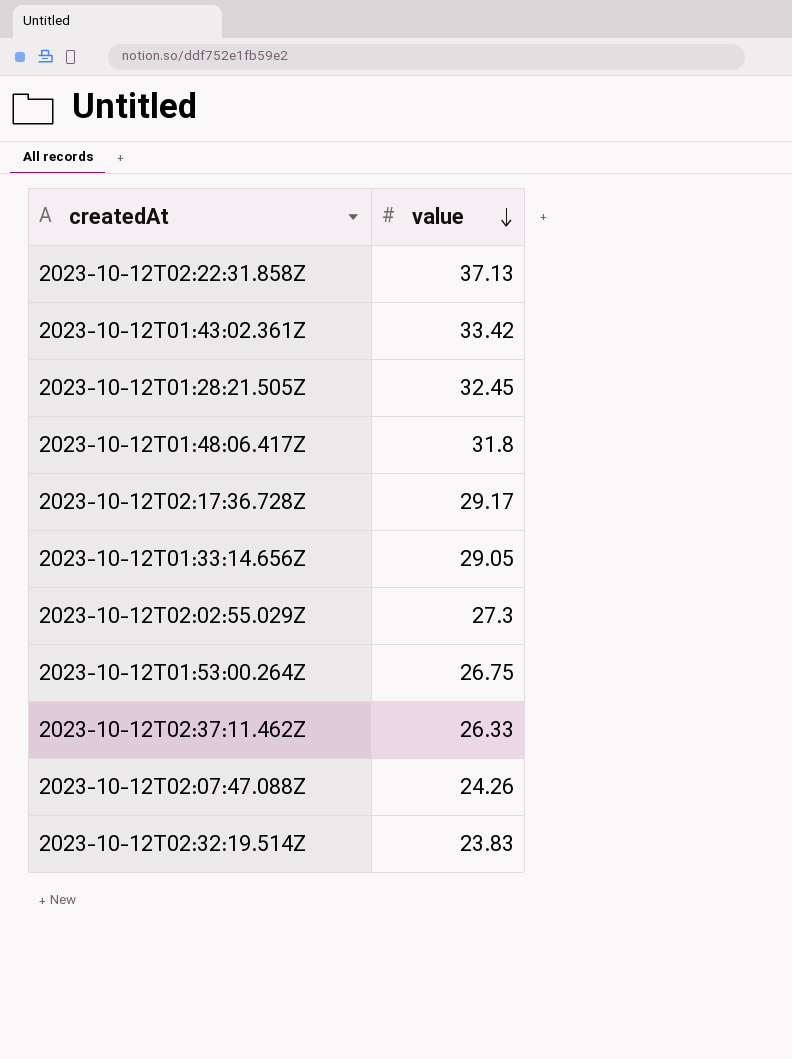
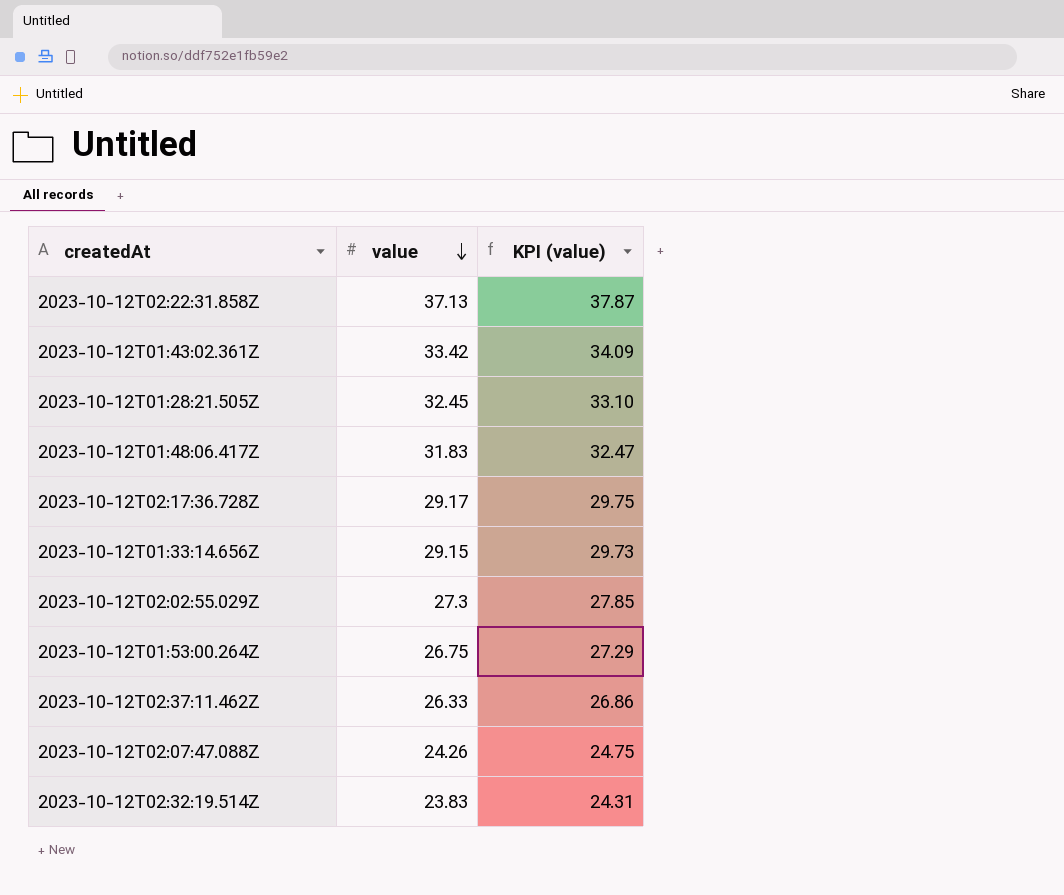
column KPI (value) | formula: none -> [value] * 1.02
2023-10-12T01:48:06.417Z | value: 31.8 -> 31.83
2023-10-12T01:33:14.656Z | value: 29.05 -> 29.15

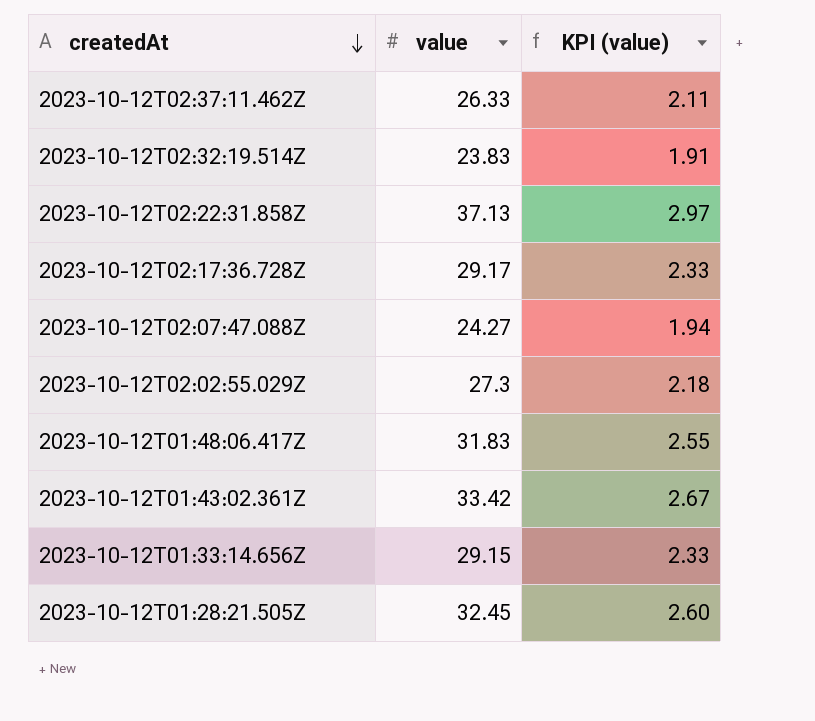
row order: value descending -> createdAt descending
column KPI (value) | formula: [value] * 1.02 -> [value] * 0.08
row 2023-10-12T01:53:00.264Z: 26.75 | 27.29 -> none
2023-10-12T02:07:47.088Z | value: 24.26 -> 24.27

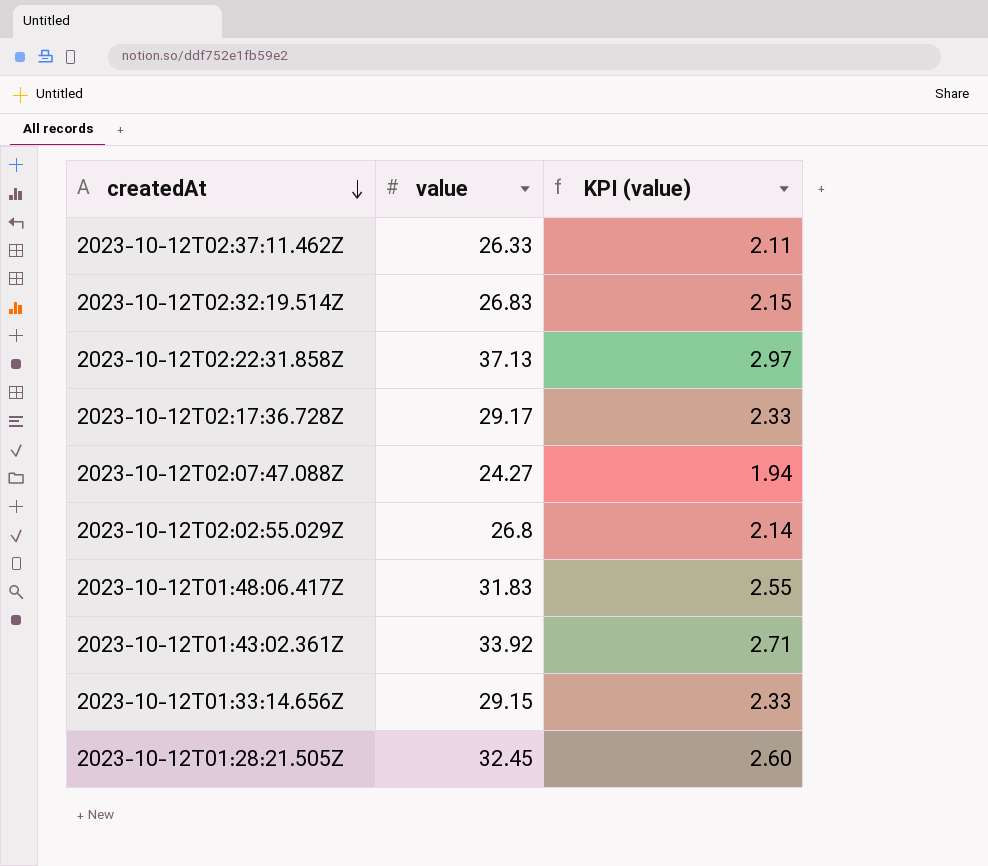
2023-10-12T02:32:19.514Z | value: 23.83 -> 26.83
2023-10-12T02:32:19.514Z | KPI (value): 1.91 -> 2.15
2023-10-12T02:02:55.029Z | value: 27.3 -> 26.8
2023-10-12T02:02:55.029Z | KPI (value): 2.18 -> 2.14
2023-10-12T01:43:02.361Z | value: 33.42 -> 33.92
2023-10-12T01:43:02.361Z | KPI (value): 2.67 -> 2.71

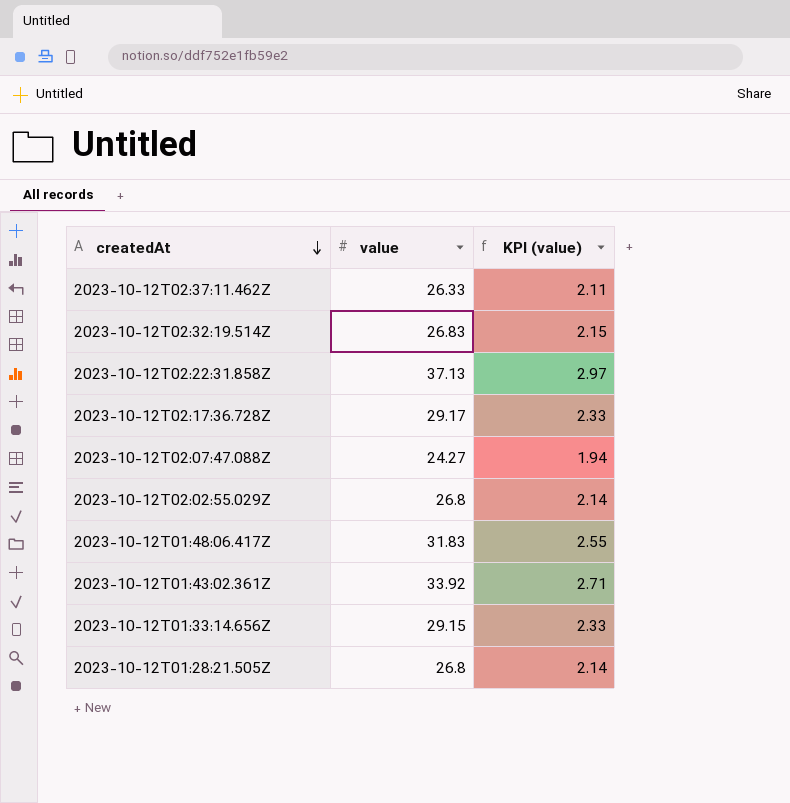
2023-10-12T01:28:21.505Z | value: 32.45 -> 26.8
2023-10-12T01:28:21.505Z | KPI (value): 2.60 -> 2.14

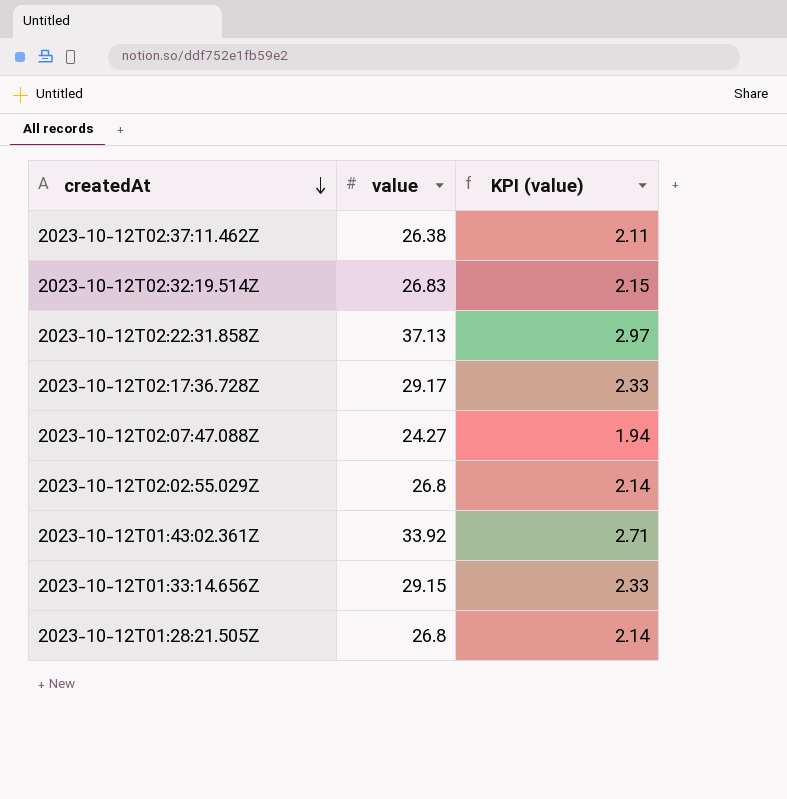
row 2023-10-12T01:48:06.417Z: 31.83 | 2.55 -> none
2023-10-12T02:37:11.462Z | value: 26.33 -> 26.38

